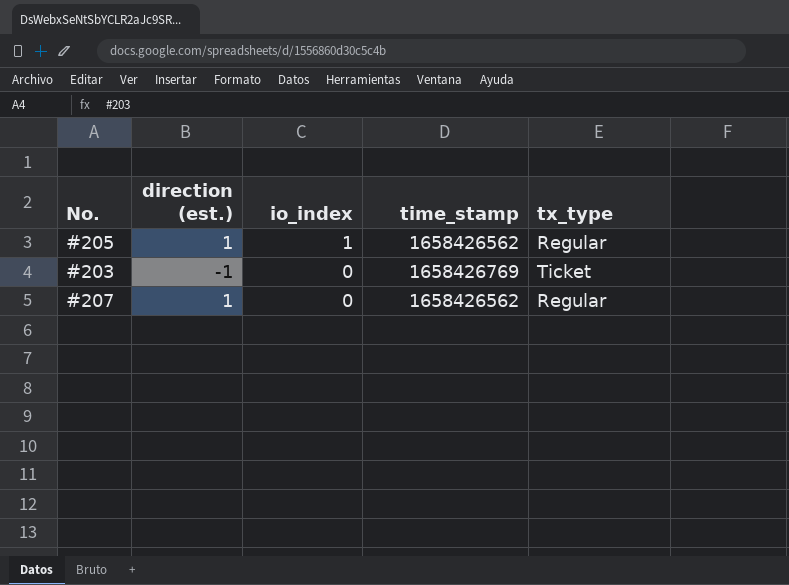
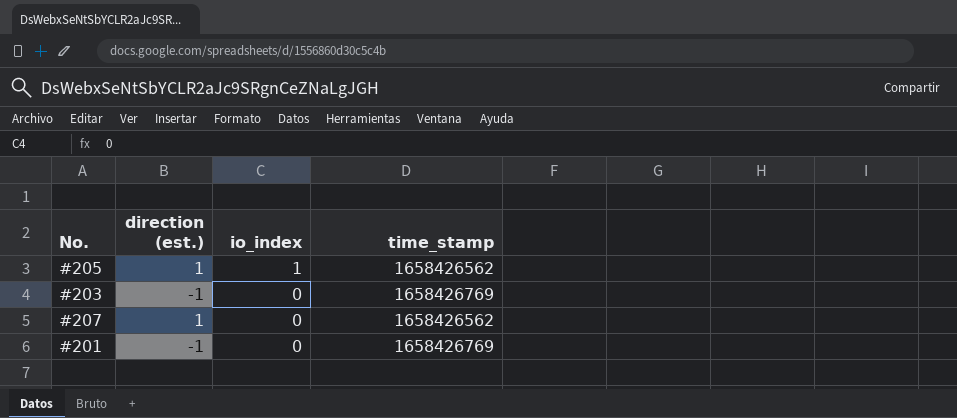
column tx_type | position: 5 -> none
row #201: none -> -1 | 0 | 1658426769

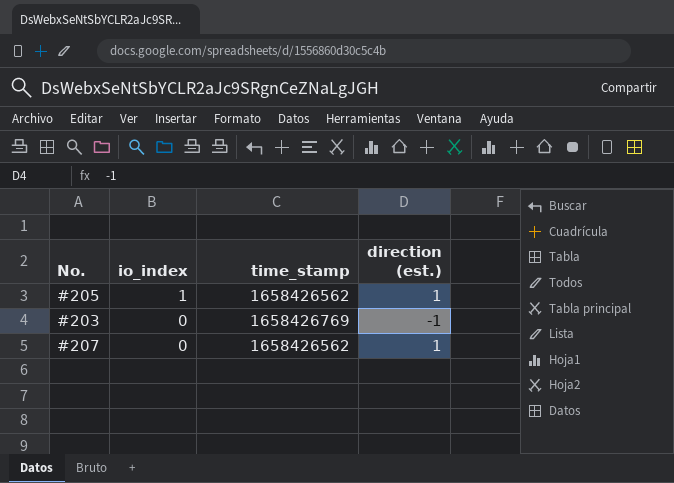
column direction (est.) | position: 2 -> 4
row #201: -1 | 0 | 1658426769 -> none

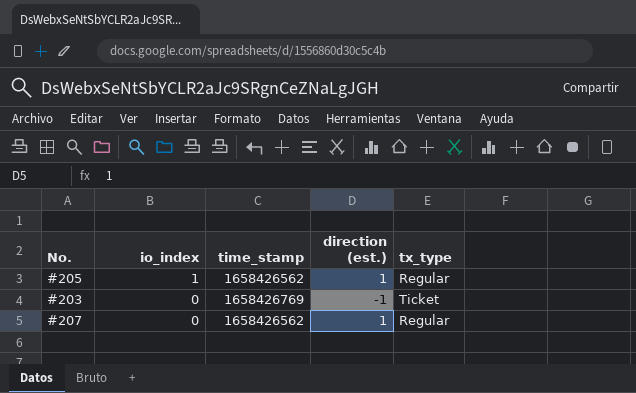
column tx_type | position: none -> 5

